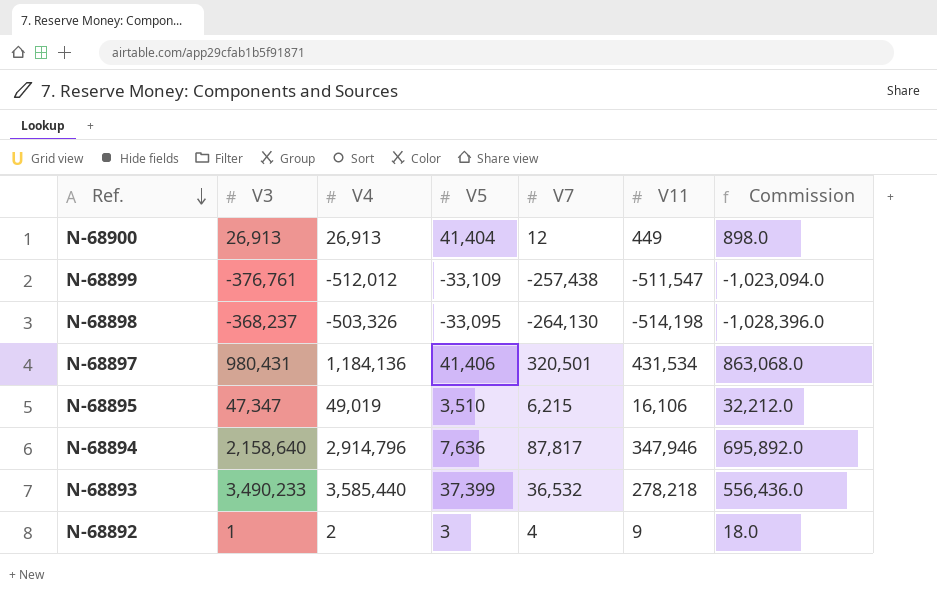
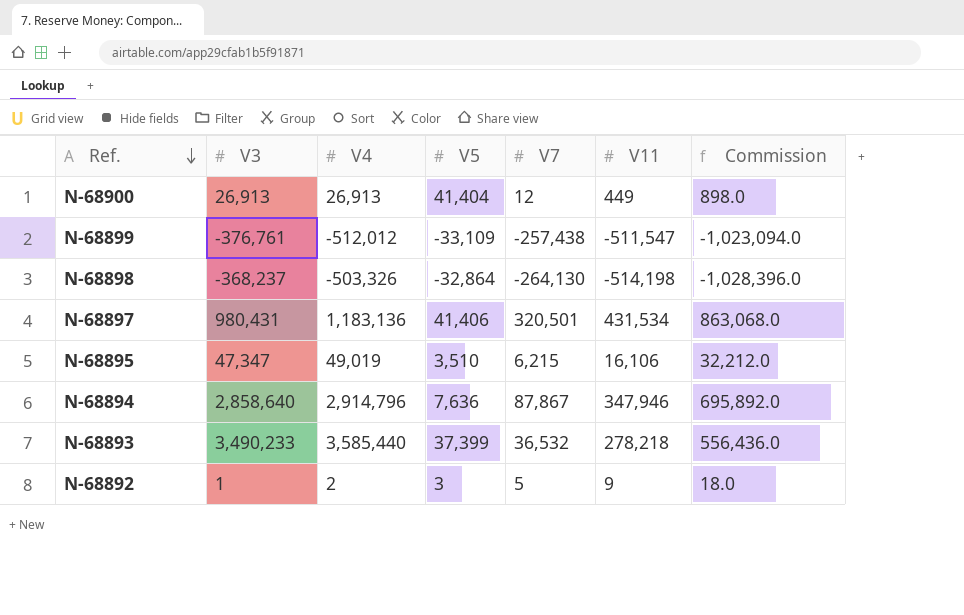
N-68898 | V5: -33,095 -> -32,864
N-68897 | V4: 1,184,136 -> 1,183,136
N-68894 | V3: 2,158,640 -> 2,858,640
N-68894 | V7: 87,817 -> 87,867
N-68892 | V7: 4 -> 5

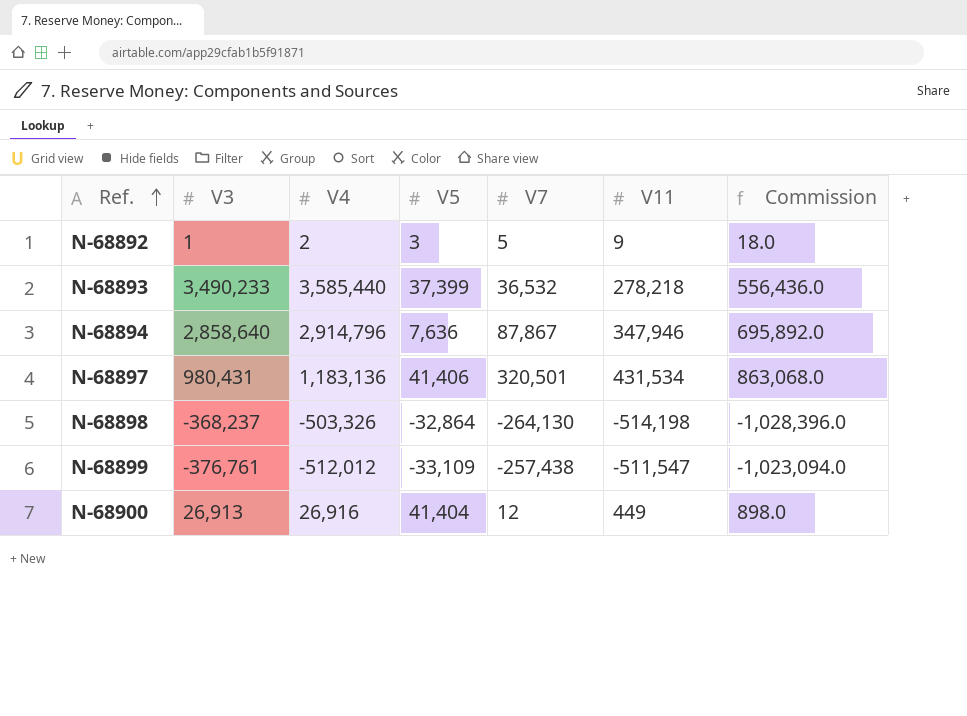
row order: Ref. descending -> Ref. ascending
row N-68895: 47,347 | 49,019 | 3,510 | 6,215 | 16,106 | 32,212.0 -> none
N-68900 | V4: 26,913 -> 26,916

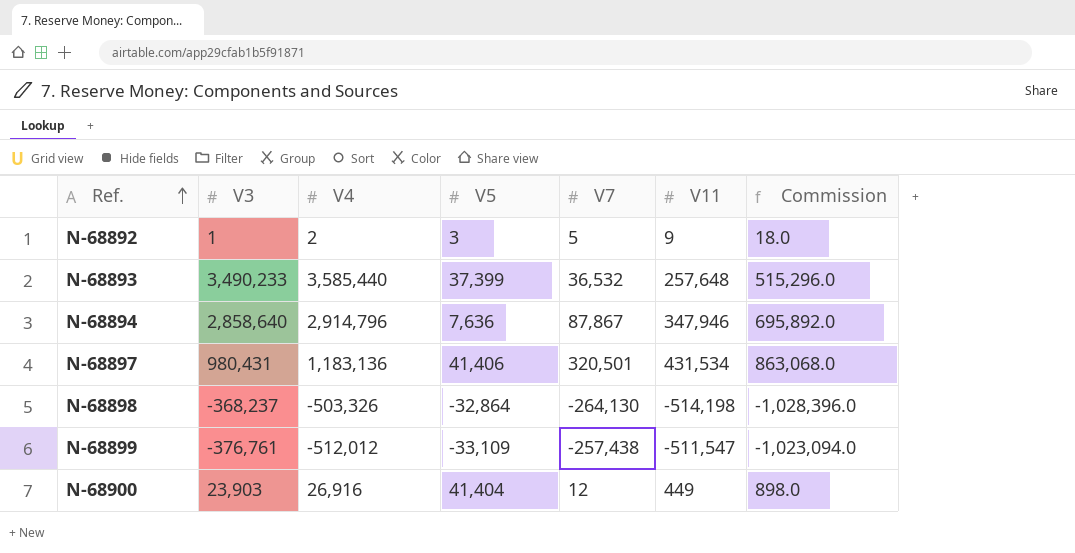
N-68893 | V11: 278,218 -> 257,648
N-68893 | Commission: 556,436.0 -> 515,296.0
N-68900 | V3: 26,913 -> 23,903

